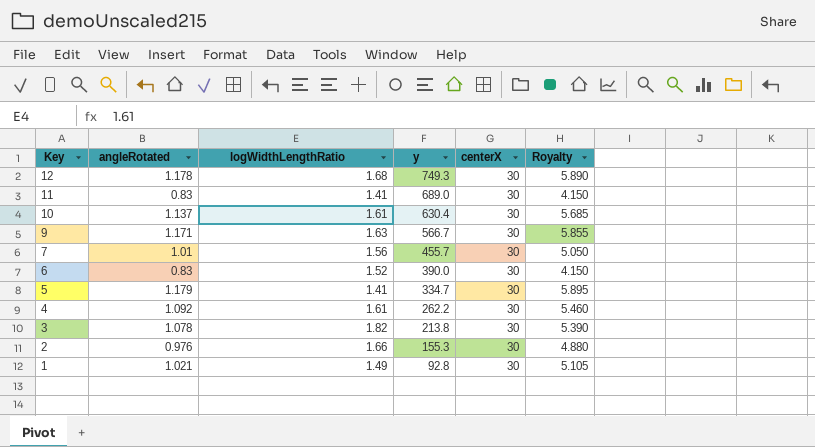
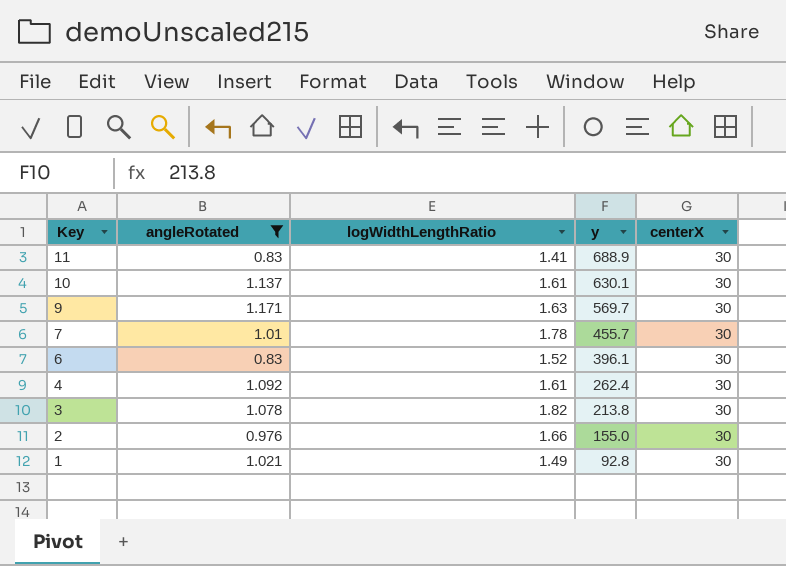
filter: none -> angleRotated <= 1.171
column Royalty | formula: [angleRotated] * 5 -> none
11 | y: 689.0 -> 688.9
10 | y: 630.4 -> 630.1
9 | y: 566.7 -> 569.7
7 | logWidthLengthRatio: 1.56 -> 1.78
6 | y: 390.0 -> 396.1
4 | y: 262.2 -> 262.4
2 | y: 155.3 -> 155.0

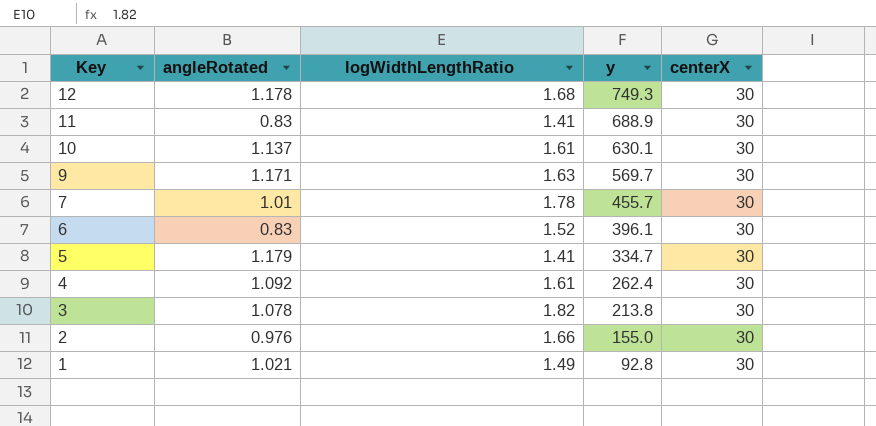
filter: angleRotated <= 1.171 -> none

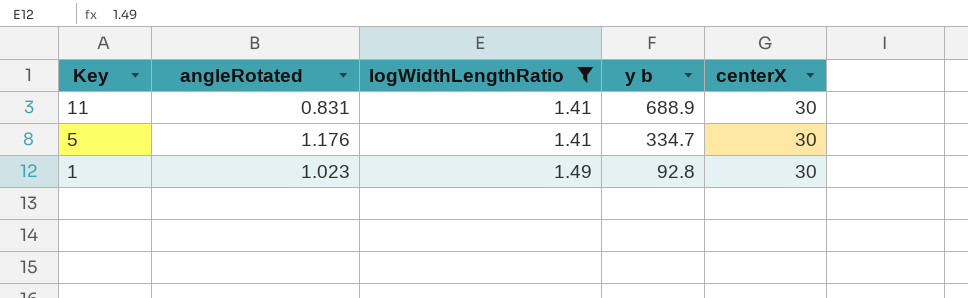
filter: none -> logWidthLengthRatio <= 1.49
column name: y -> y b
11 | angleRotated: 0.83 -> 0.831
5 | angleRotated: 1.179 -> 1.176
1 | angleRotated: 1.021 -> 1.023

